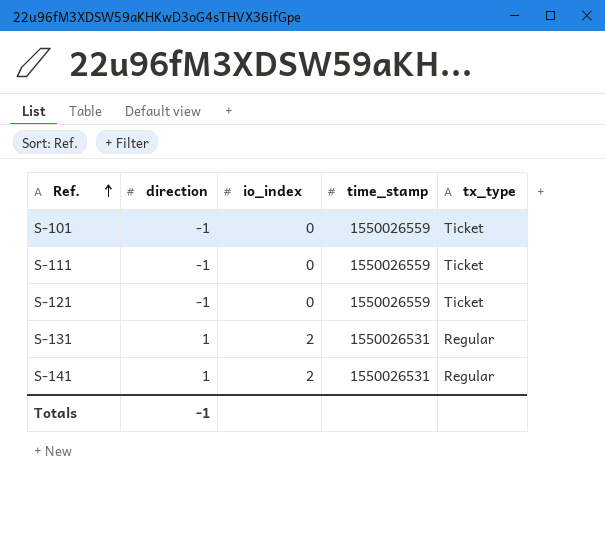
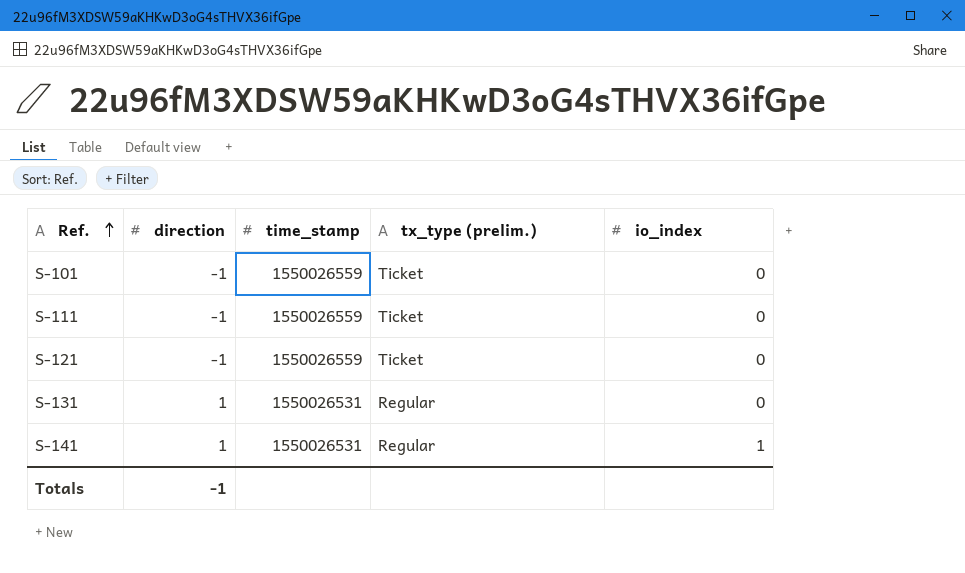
column name: tx_type -> tx_type (prelim.)
column io_index | position: 3 -> 5
S-131 | io_index: 2 -> 0
S-141 | io_index: 2 -> 1

